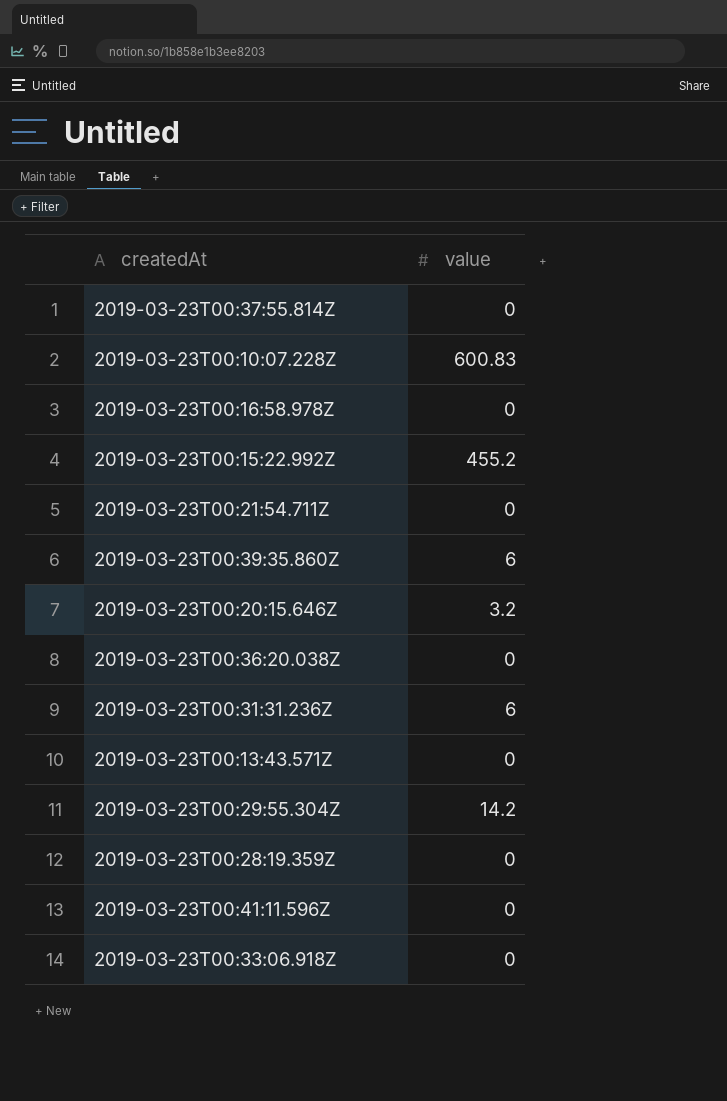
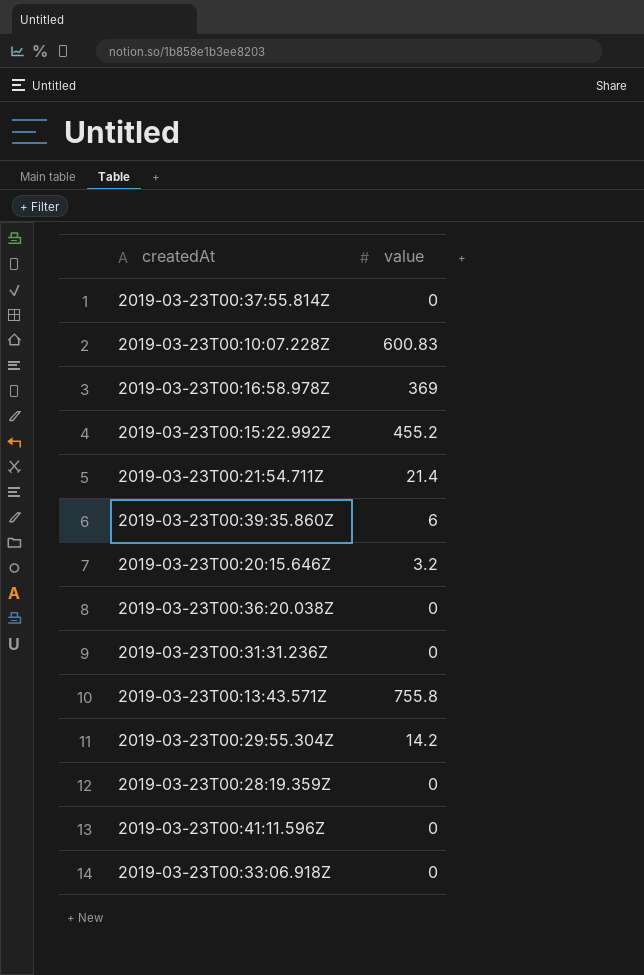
2019-03-23T00:16:58.978Z | value: 0 -> 369
2019-03-23T00:21:54.711Z | value: 0 -> 21.4
2019-03-23T00:31:31.236Z | value: 6 -> 0
2019-03-23T00:13:43.571Z | value: 0 -> 755.8

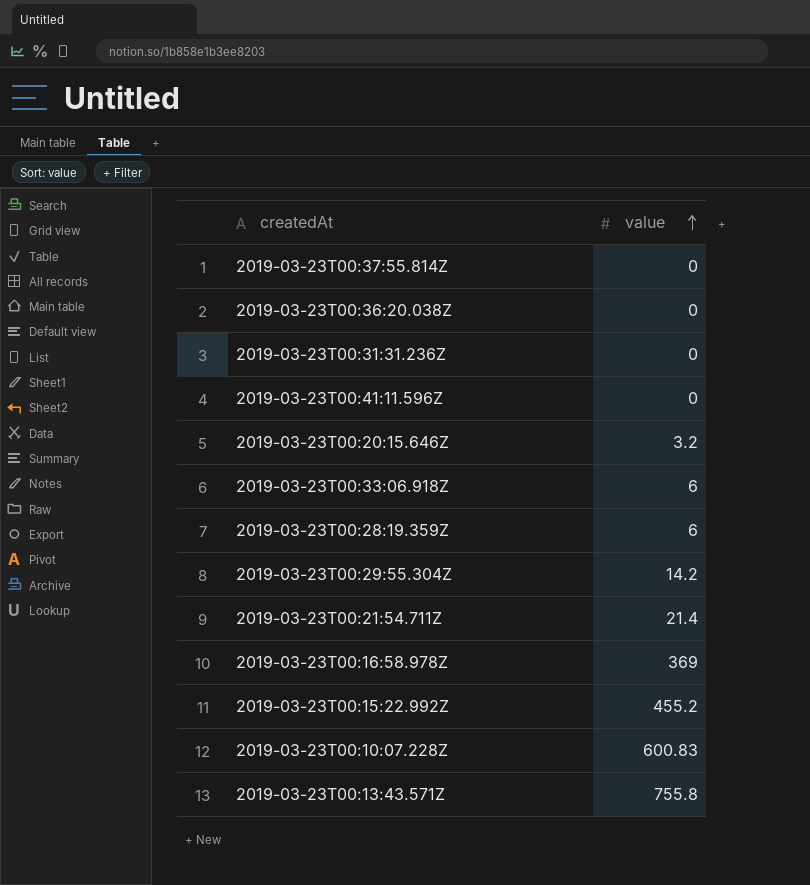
row order: none -> value ascending
row 2019-03-23T00:39:35.860Z: 6 -> none
2019-03-23T00:33:06.918Z | value: 0 -> 6
2019-03-23T00:28:19.359Z | value: 0 -> 6

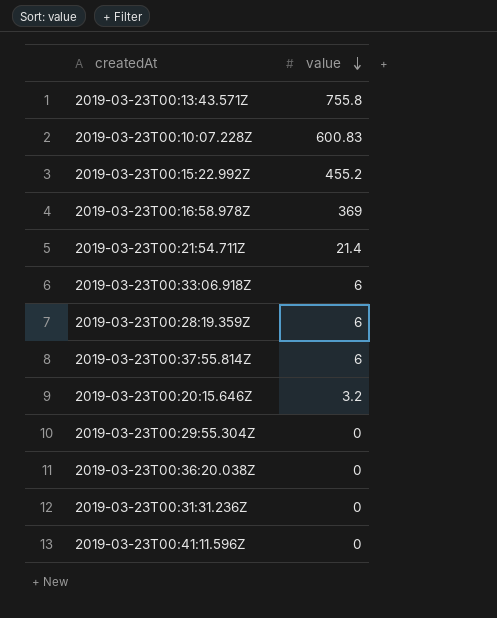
row order: value ascending -> value descending
2019-03-23T00:37:55.814Z | value: 0 -> 6
2019-03-23T00:29:55.304Z | value: 14.2 -> 0

